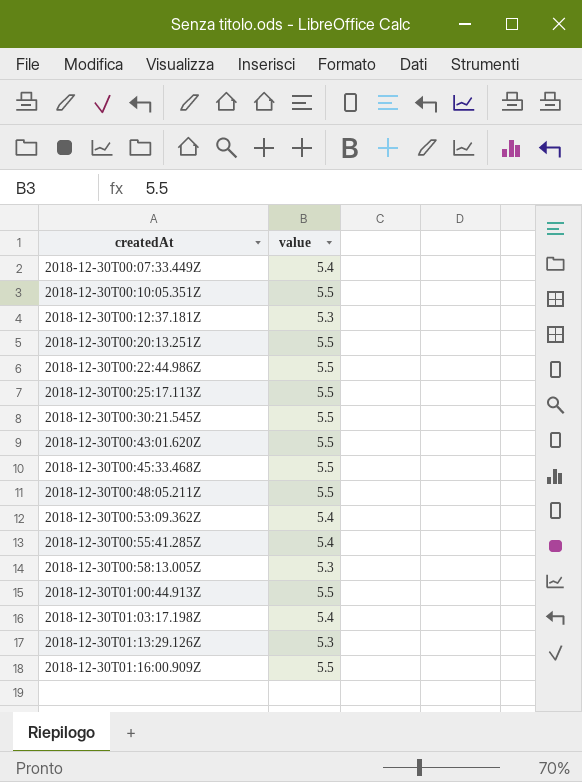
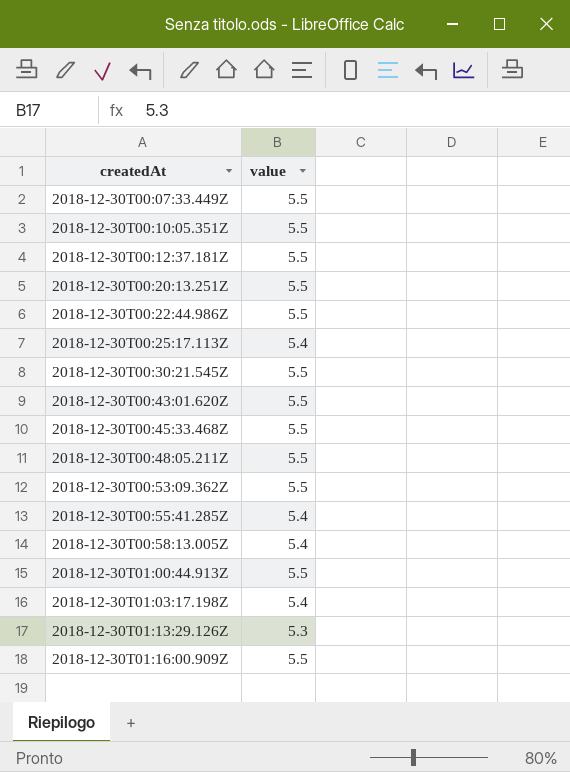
2018-12-30T00:07:33.449Z | value: 5.4 -> 5.5
2018-12-30T00:12:37.181Z | value: 5.3 -> 5.5
2018-12-30T00:25:17.113Z | value: 5.5 -> 5.4
2018-12-30T00:53:09.362Z | value: 5.4 -> 5.5
2018-12-30T00:58:13.005Z | value: 5.3 -> 5.4

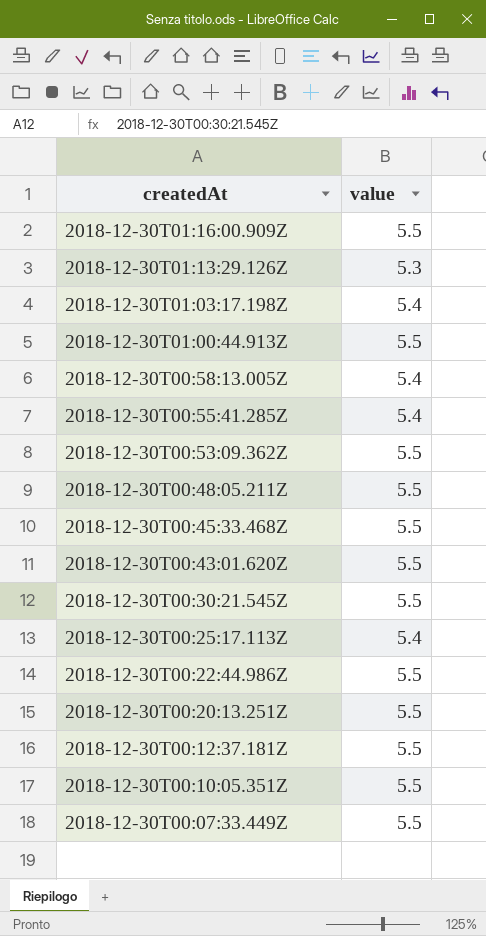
row order: createdAt ascending -> createdAt descending

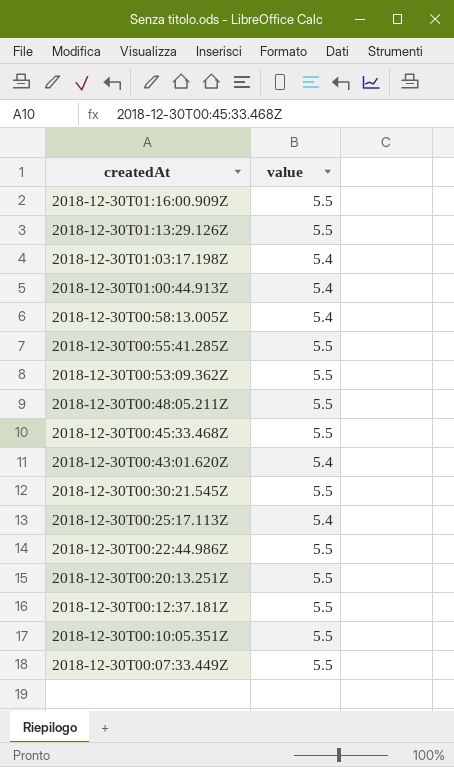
2018-12-30T01:13:29.126Z | value: 5.3 -> 5.5
2018-12-30T01:00:44.913Z | value: 5.5 -> 5.4
2018-12-30T00:55:41.285Z | value: 5.4 -> 5.5
2018-12-30T00:43:01.620Z | value: 5.5 -> 5.4

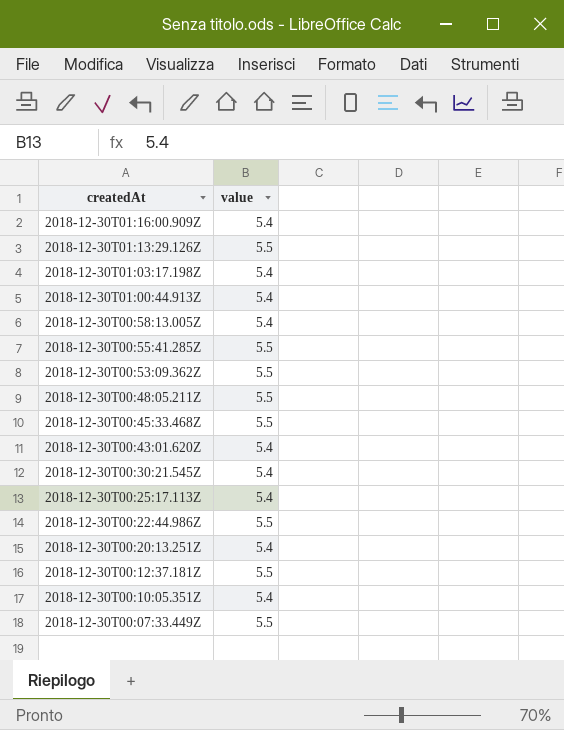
2018-12-30T01:16:00.909Z | value: 5.5 -> 5.4
2018-12-30T00:30:21.545Z | value: 5.5 -> 5.4
2018-12-30T00:20:13.251Z | value: 5.5 -> 5.4
2018-12-30T00:10:05.351Z | value: 5.5 -> 5.4

